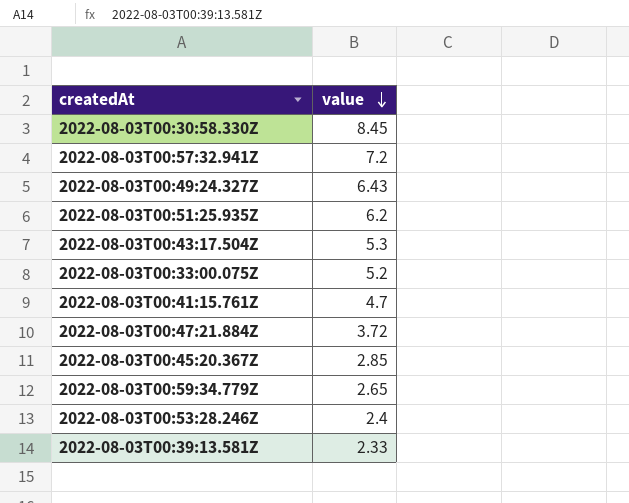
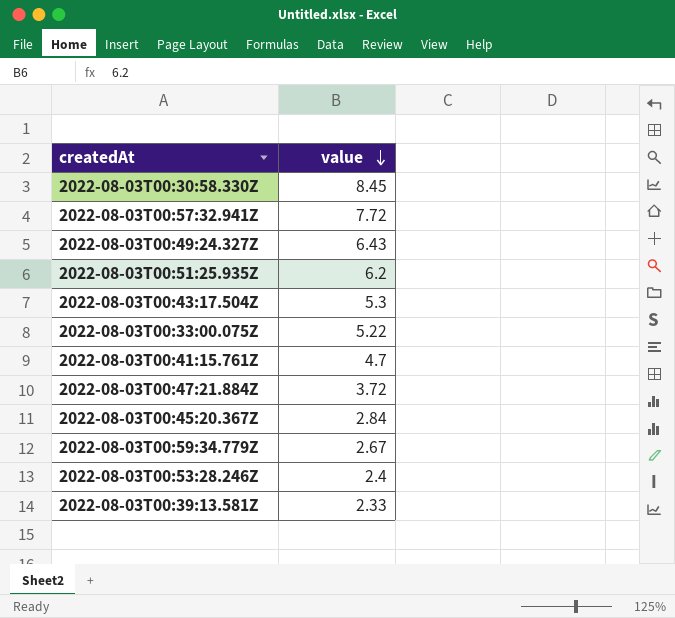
2022-08-03T00:57:32.941Z | value: 7.2 -> 7.72
2022-08-03T00:33:00.075Z | value: 5.2 -> 5.22
2022-08-03T00:45:20.367Z | value: 2.85 -> 2.84
2022-08-03T00:59:34.779Z | value: 2.65 -> 2.67

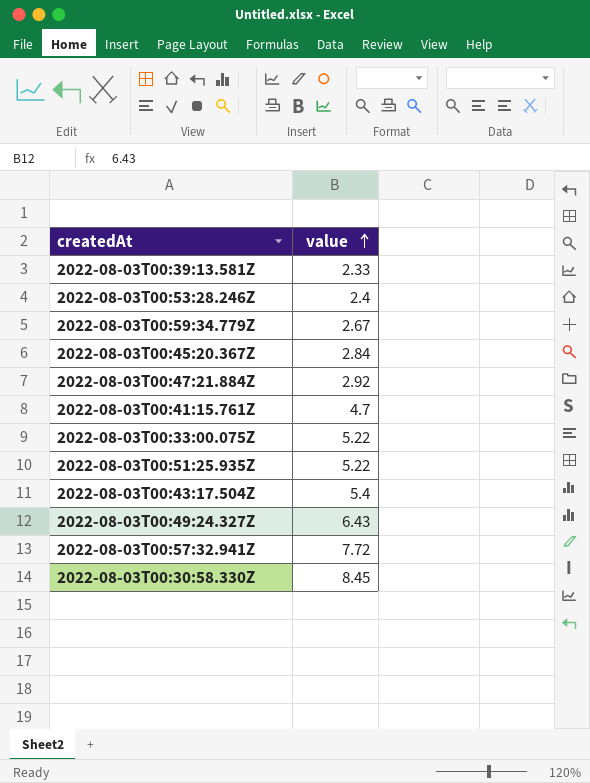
row order: value descending -> value ascending
2022-08-03T00:47:21.884Z | value: 3.72 -> 2.92
2022-08-03T00:51:25.935Z | value: 6.2 -> 5.22
2022-08-03T00:43:17.504Z | value: 5.3 -> 5.4

